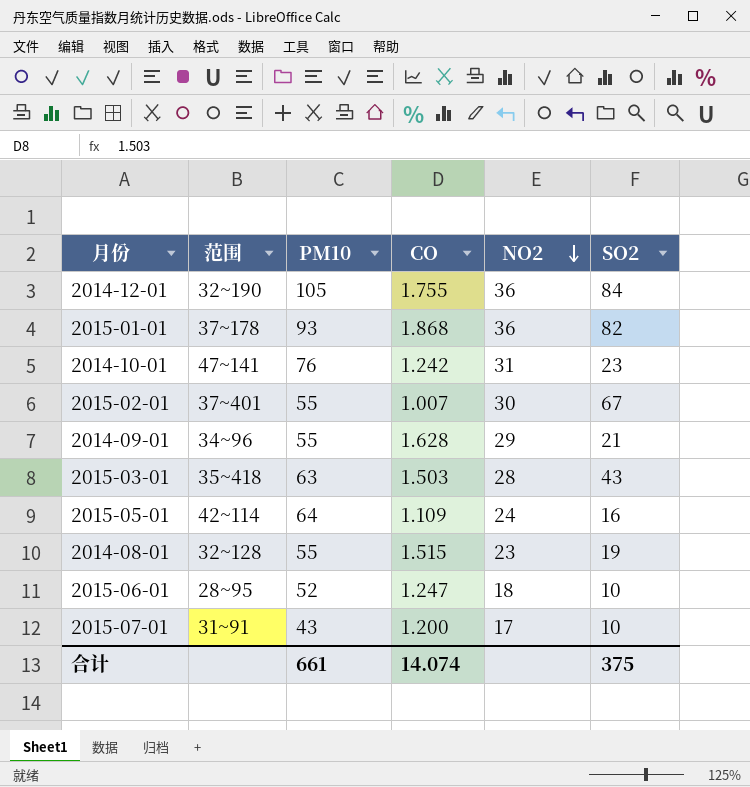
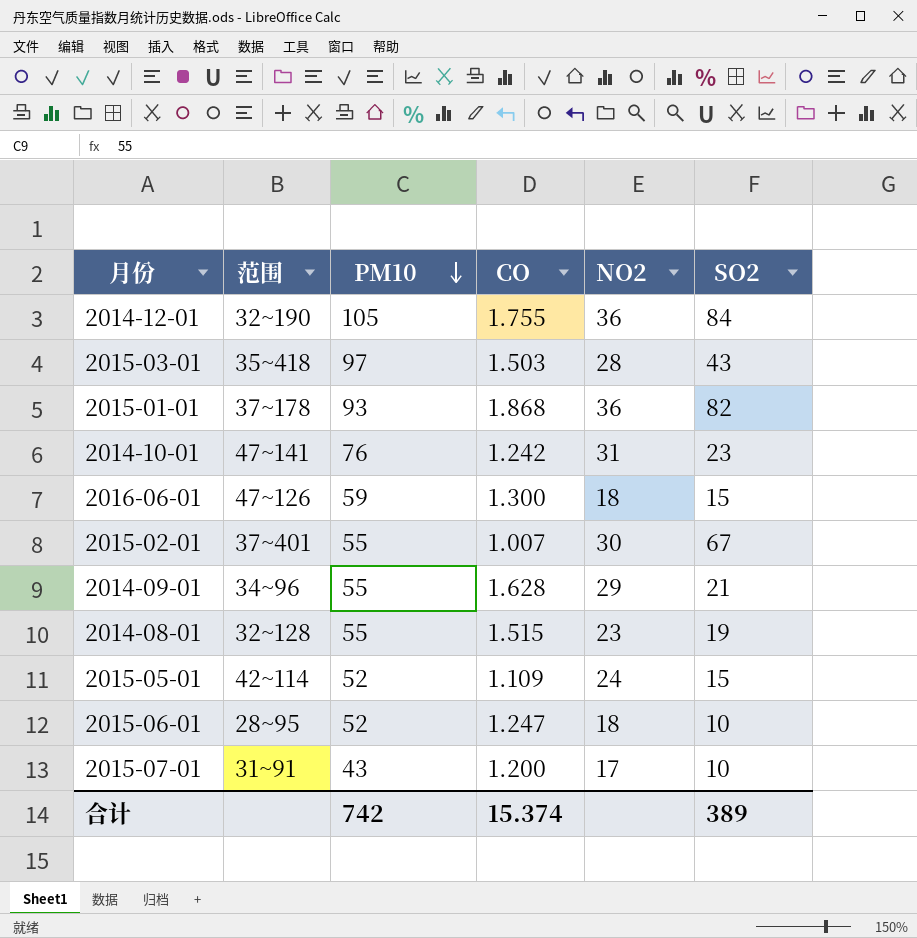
row order: NO2 descending -> PM10 descending
2015-03-01 | PM10: 63 -> 97
row 2016-06-01: none -> 47~126 | 59 | 1.300 | 18 | 15
2015-05-01 | PM10: 64 -> 52
2015-05-01 | SO2: 16 -> 15
合计 | PM10: 661 -> 742
合计 | CO: 14.074 -> 15.374
合计 | SO2: 375 -> 389

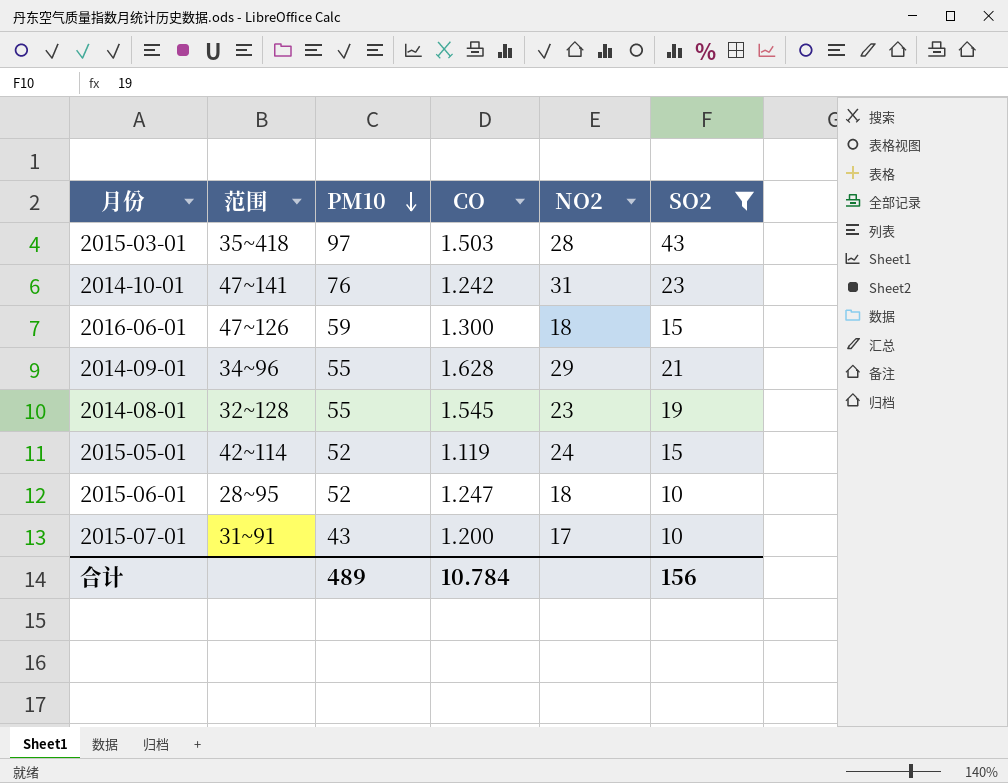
filter: none -> SO2 <= 43
2014-08-01 | CO: 1.515 -> 1.545
2015-05-01 | CO: 1.109 -> 1.119
合计 | PM10: 742 -> 489
合计 | CO: 15.374 -> 10.784
合计 | SO2: 389 -> 156

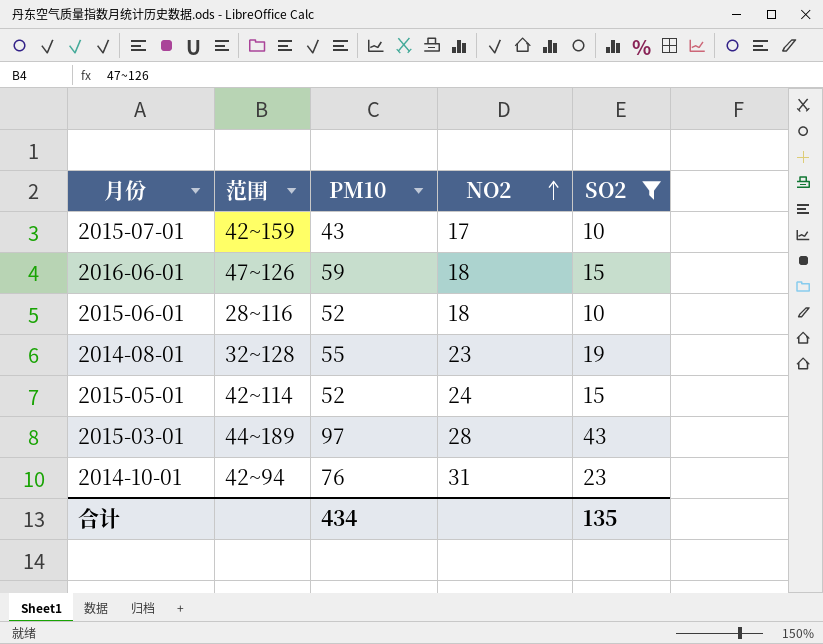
row order: PM10 descending -> NO2 ascending
column CO | position: 4 -> none
row 2014-09-01: 34~96 | 55 | 1.628 | 29 | 21 -> none
2015-07-01 | 范围: 31~91 -> 42~159
2015-06-01 | 范围: 28~95 -> 28~116
2015-03-01 | 范围: 35~418 -> 44~189
2014-10-01 | 范围: 47~141 -> 42~94
合计 | PM10: 489 -> 434
合计 | SO2: 156 -> 135

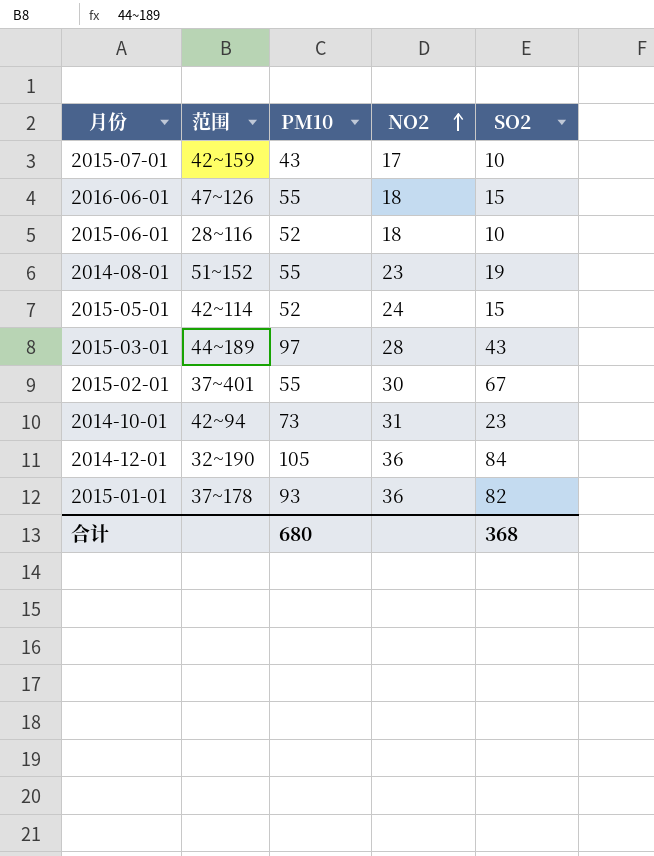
filter: SO2 <= 43 -> none
2016-06-01 | PM10: 59 -> 55
2014-08-01 | 范围: 32~128 -> 51~152
2014-10-01 | PM10: 76 -> 73
合计 | PM10: 434 -> 680
合计 | SO2: 135 -> 368

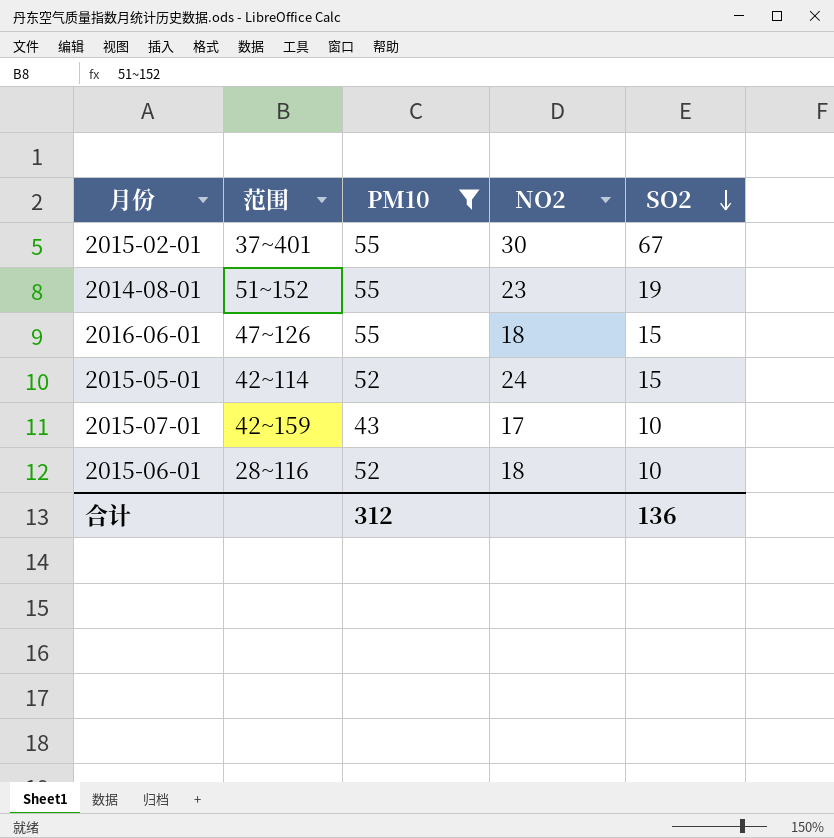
filter: none -> PM10 <= 55
row order: NO2 ascending -> SO2 descending
合计 | PM10: 680 -> 312
合计 | SO2: 368 -> 136

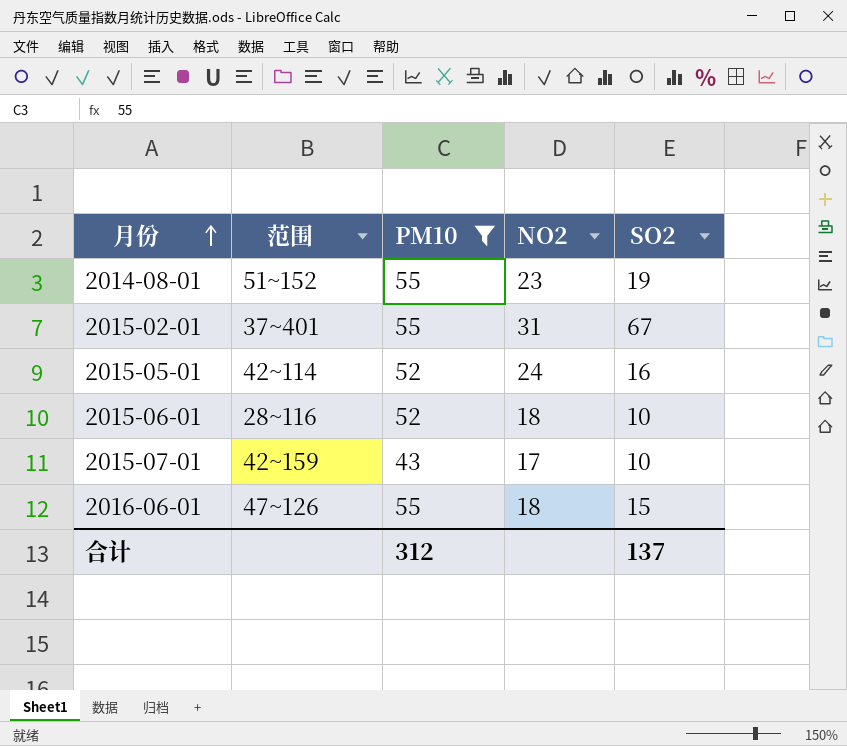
row order: SO2 descending -> 月份 ascending
2015-02-01 | NO2: 30 -> 31
2015-05-01 | SO2: 15 -> 16
合计 | SO2: 136 -> 137

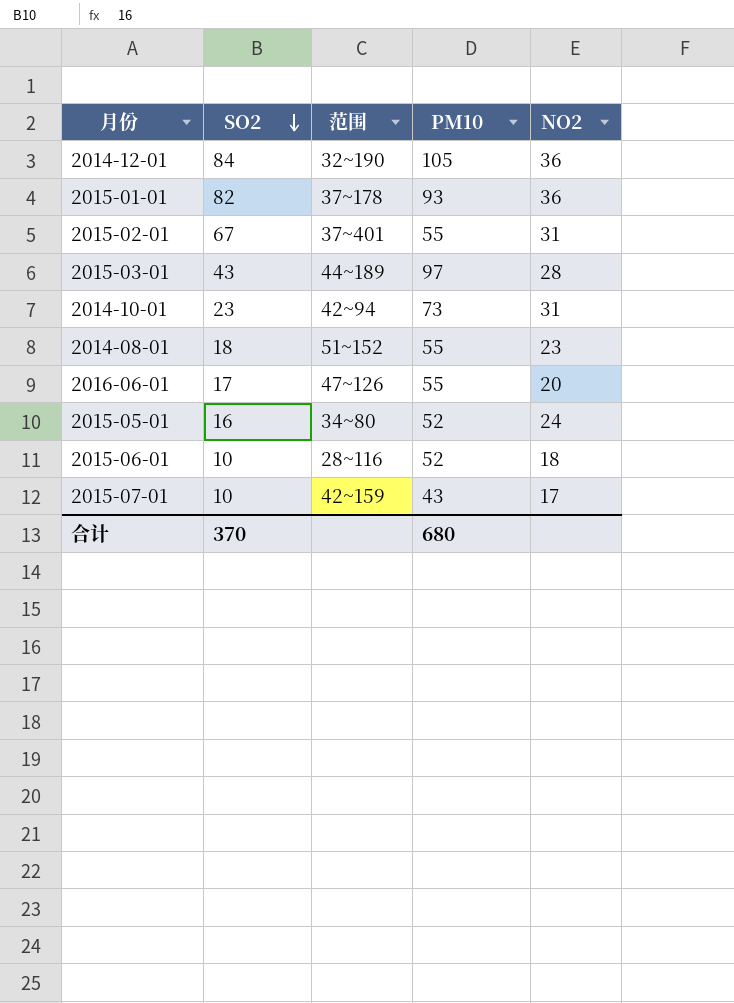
filter: PM10 <= 55 -> none
row order: 月份 ascending -> SO2 descending
column SO2 | position: 5 -> 2
2014-08-01 | SO2: 19 -> 18
2016-06-01 | SO2: 15 -> 17
2016-06-01 | NO2: 18 -> 20
2015-05-01 | 范围: 42~114 -> 34~80
合计 | SO2: 137 -> 370
合计 | PM10: 312 -> 680

